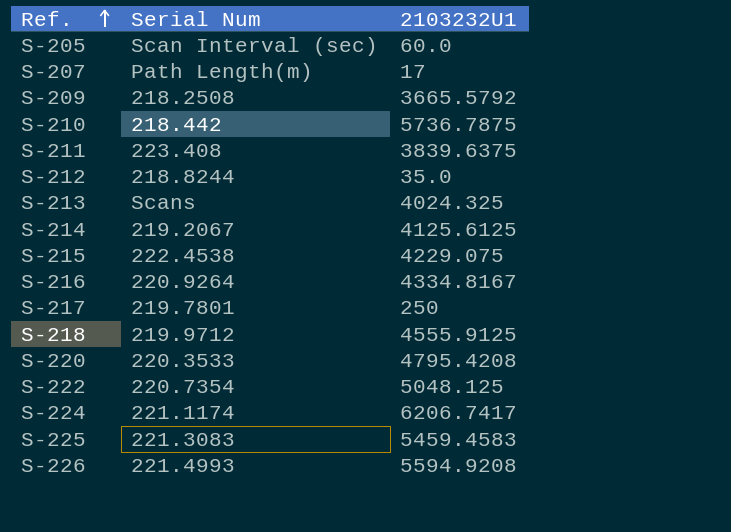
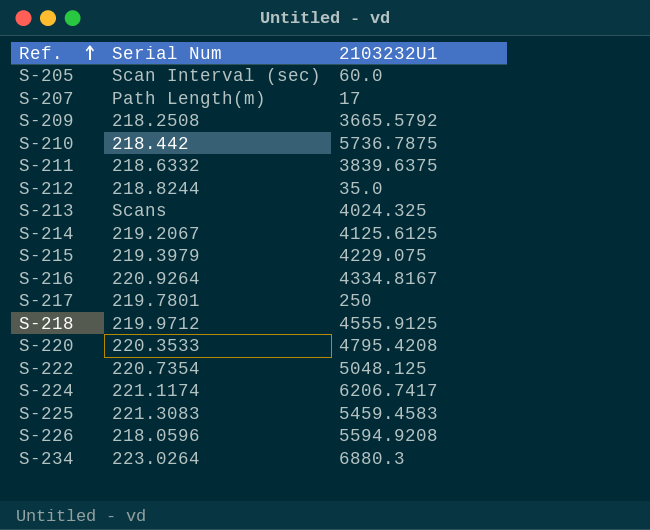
S-211 | Serial Num: 223.408 -> 218.6332
S-215 | Serial Num: 222.4538 -> 219.3979
S-226 | Serial Num: 221.4993 -> 218.0596
row S-234: none -> 223.0264 | 6880.3

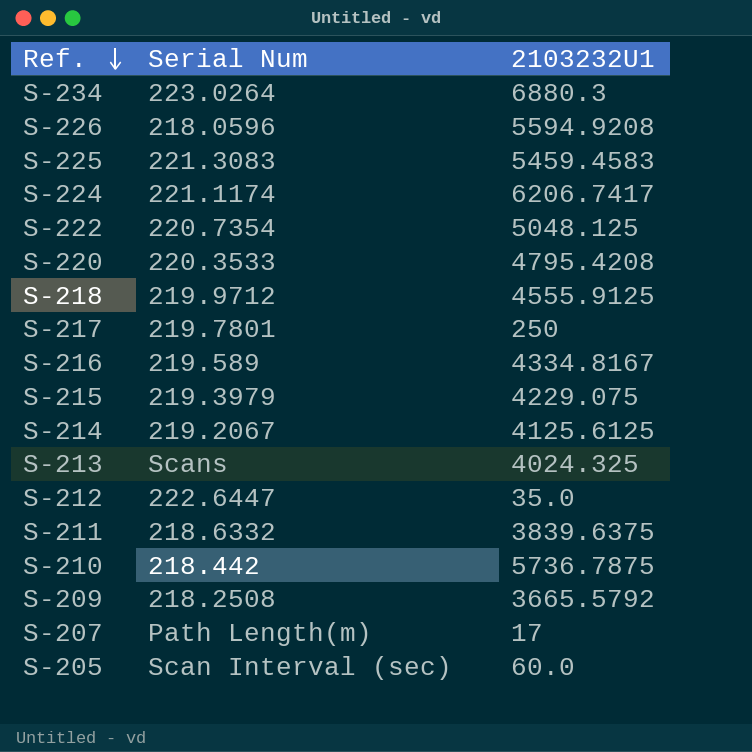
row order: Ref. ascending -> Ref. descending
S-216 | Serial Num: 220.9264 -> 219.589
S-212 | Serial Num: 218.8244 -> 222.6447

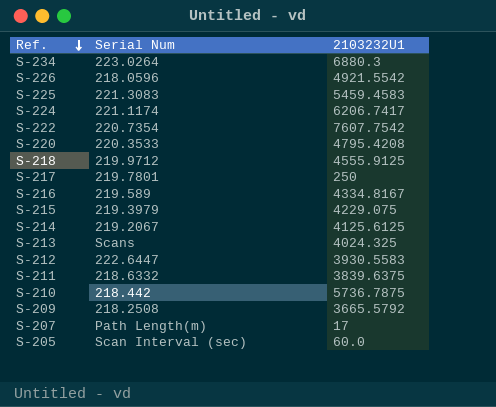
S-226 | 2103232U1: 5594.9208 -> 4921.5542
S-222 | 2103232U1: 5048.125 -> 7607.7542
S-212 | 2103232U1: 35.0 -> 3930.5583

